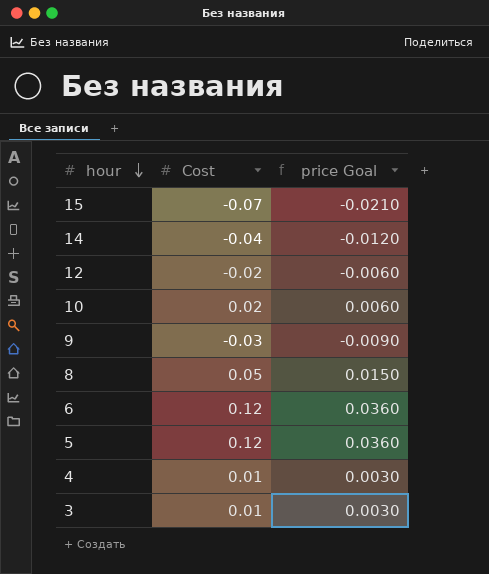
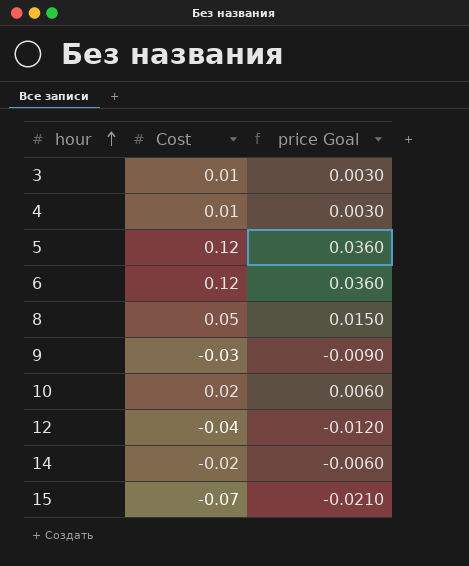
row order: hour descending -> hour ascending
12 | Cost: -0.02 -> -0.04
12 | price Goal: -0.0060 -> -0.0120
14 | Cost: -0.04 -> -0.02
14 | price Goal: -0.0120 -> -0.0060

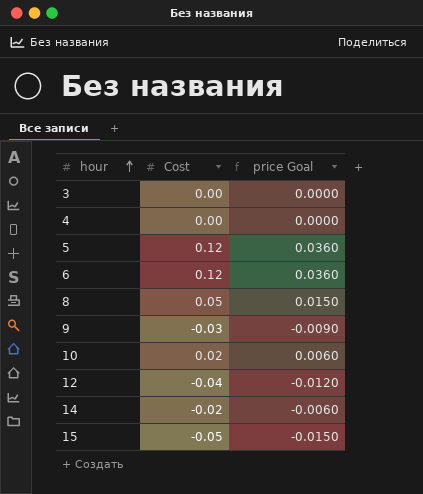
3 | Cost: 0.01 -> 0.00
3 | price Goal: 0.0030 -> 0.0000
4 | Cost: 0.01 -> 0.00
4 | price Goal: 0.0030 -> 0.0000
15 | Cost: -0.07 -> -0.05
15 | price Goal: -0.0210 -> -0.0150

